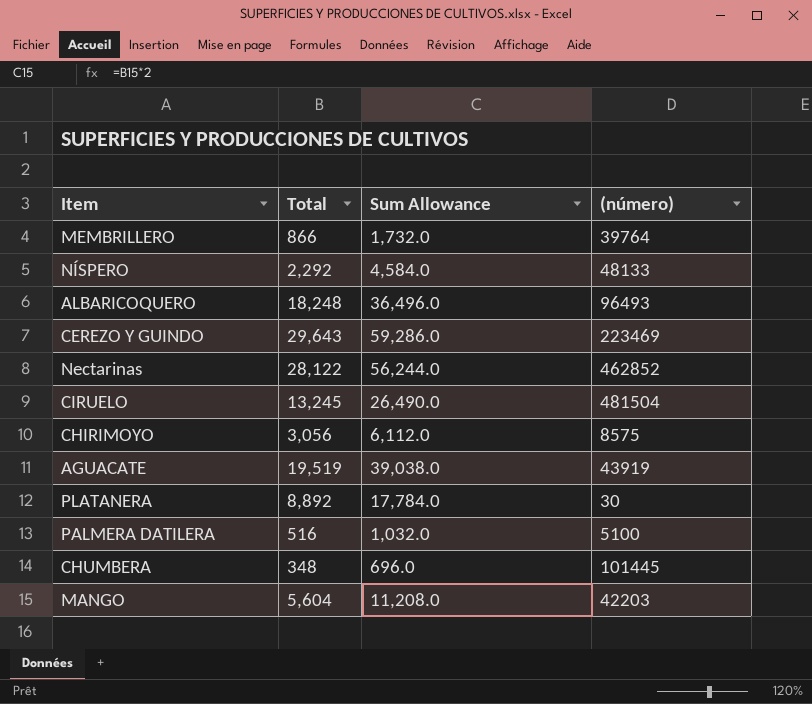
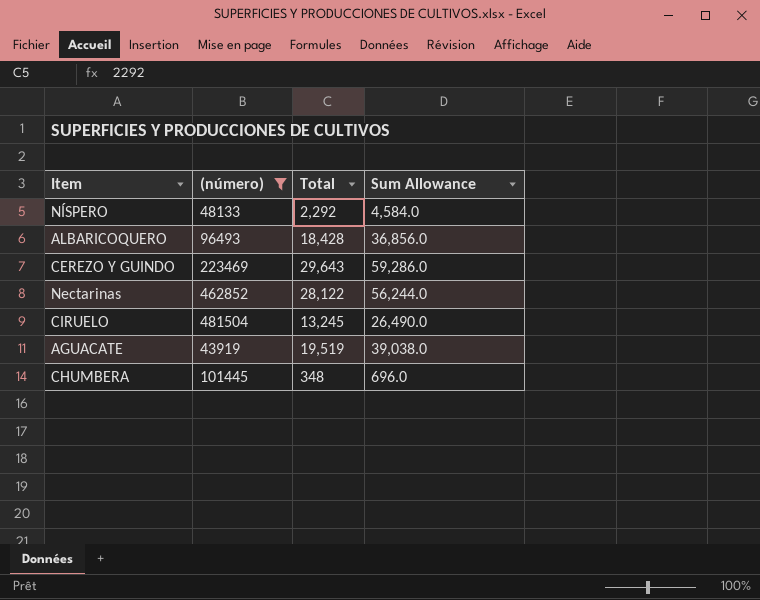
filter: none -> (número) >= 43919
column (número) | position: 4 -> 2
ALBARICOQUERO | Total: 18,248 -> 18,428
ALBARICOQUERO | Sum Allowance: 36,496.0 -> 36,856.0

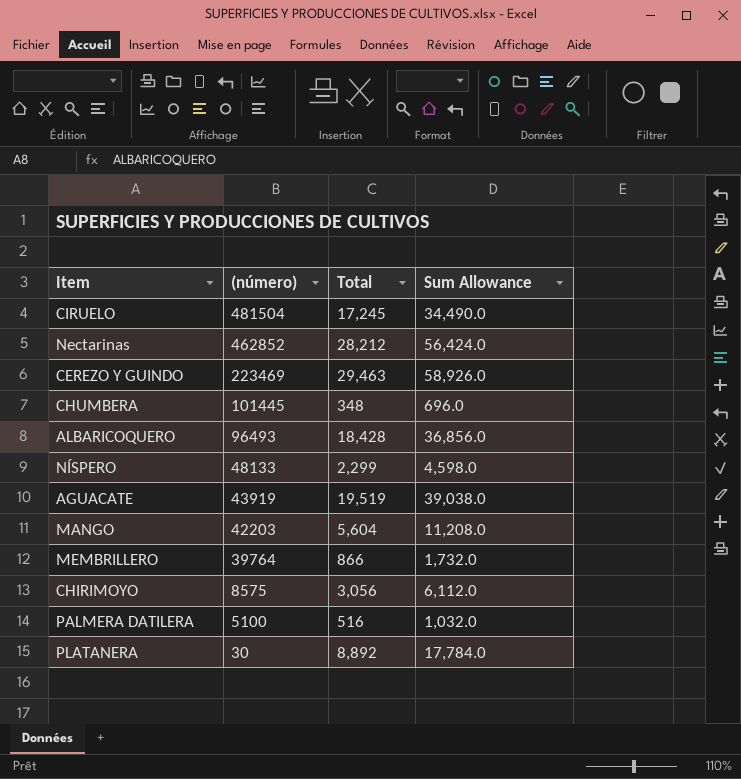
filter: (número) >= 43919 -> none
row order: none -> (número) descending
CIRUELO | Total: 13,245 -> 17,245
CIRUELO | Sum Allowance: 26,490.0 -> 34,490.0
Nectarinas | Total: 28,122 -> 28,212
Nectarinas | Sum Allowance: 56,244.0 -> 56,424.0
CEREZO Y GUINDO | Total: 29,643 -> 29,463
CEREZO Y GUINDO | Sum Allowance: 59,286.0 -> 58,926.0
NÍSPERO | Total: 2,292 -> 2,299
NÍSPERO | Sum Allowance: 4,584.0 -> 4,598.0

